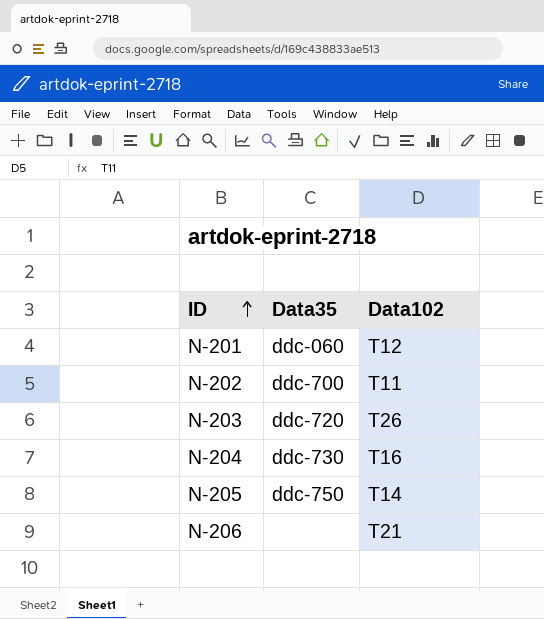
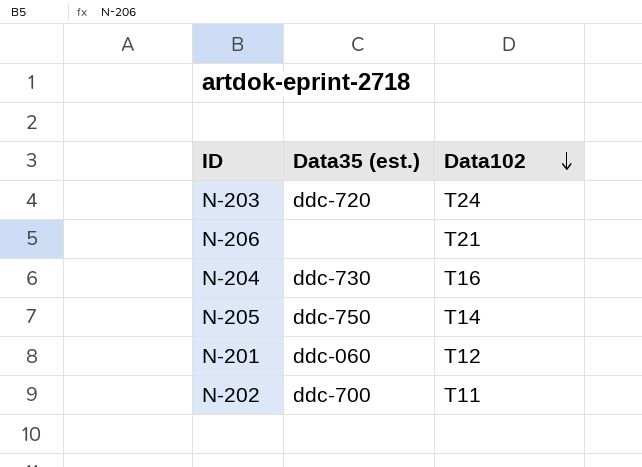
row order: ID ascending -> Data102 descending
column name: Data35 -> Data35 (est.)
N-203 | Data102: T26 -> T24

